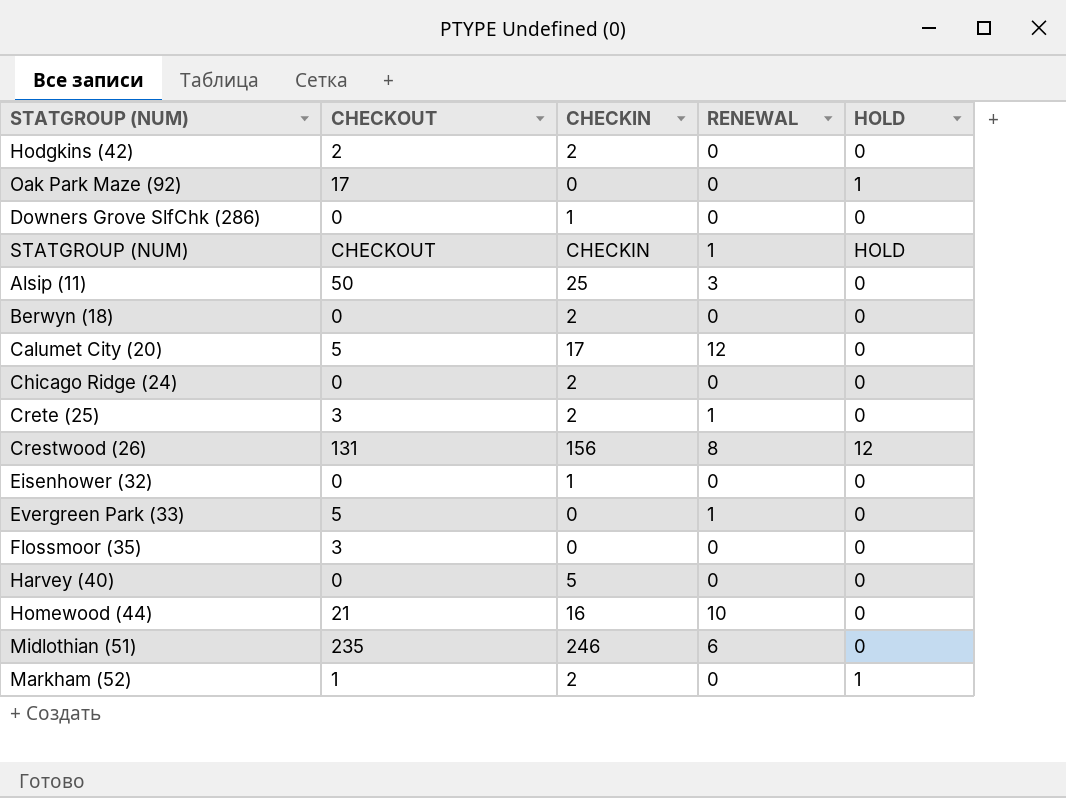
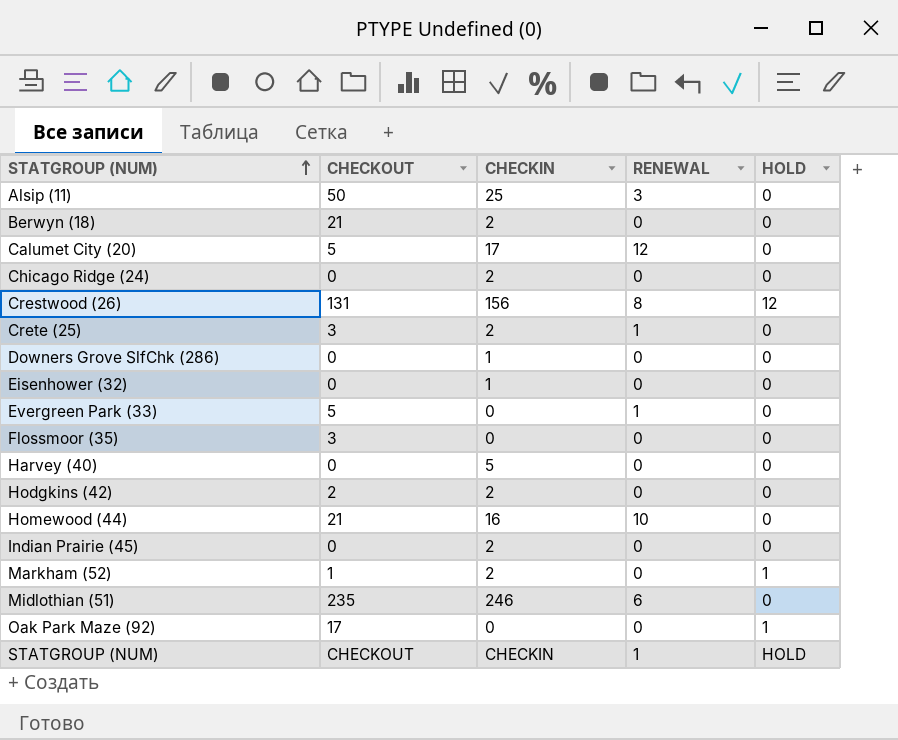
row order: none -> STATGROUP (NUM) ascending
Berwyn (18) | CHECKOUT: 0 -> 21
row Indian Prairie (45): none -> 0 | 2 | 0 | 0

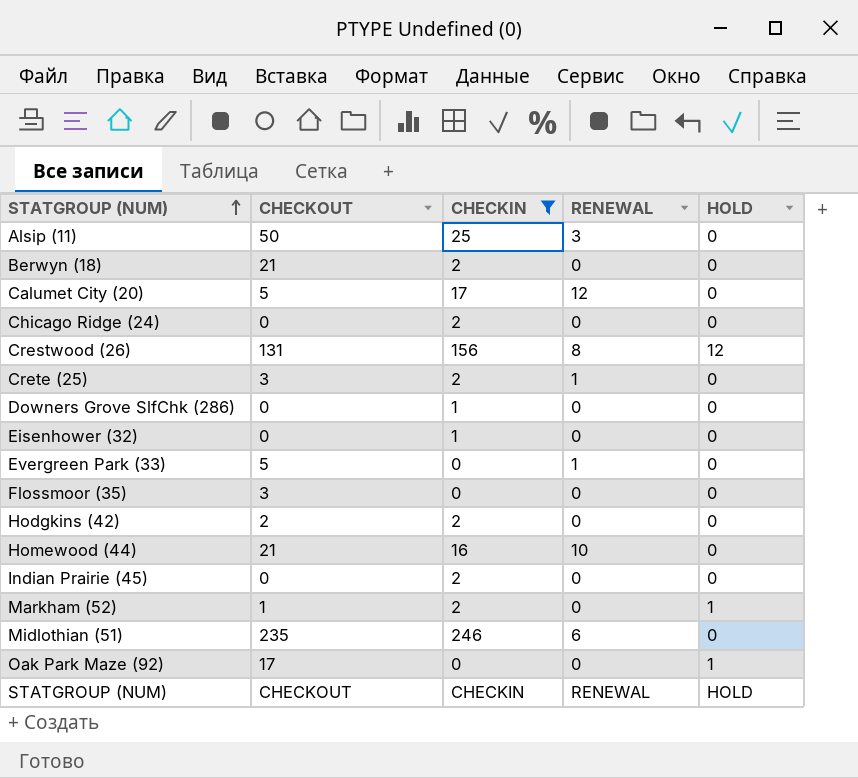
filter: none -> CHECKIN != 5
STATGROUP (NUM) | RENEWAL: 1 -> RENEWAL

